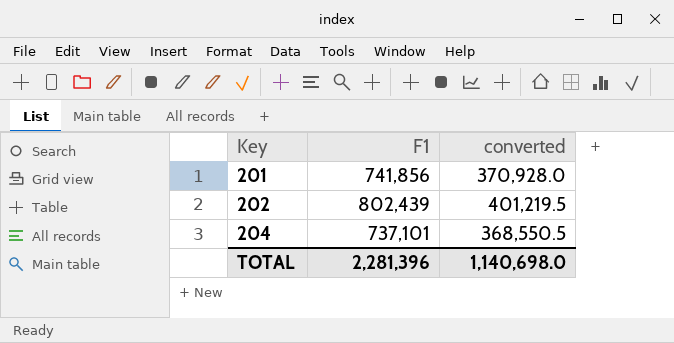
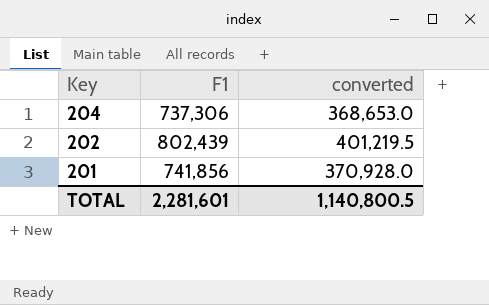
row order: Key ascending -> Key descending
204 | F1: 737,101 -> 737,306
204 | converted: 368,550.5 -> 368,653.0
TOTAL | F1: 2,281,396 -> 2,281,601
TOTAL | converted: 1,140,698.0 -> 1,140,800.5

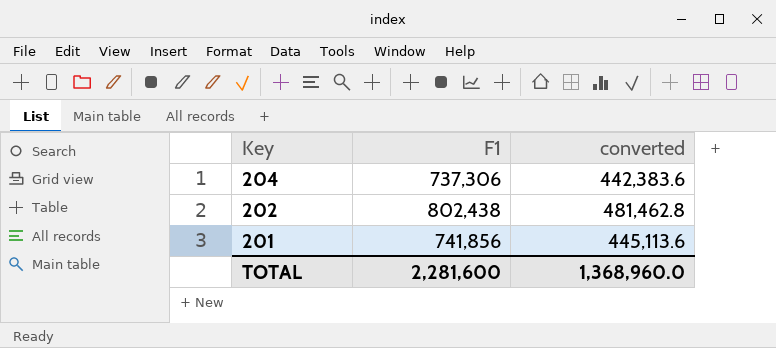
column converted | formula: [F1] * 0.5 -> [F1] * 0.6
202 | F1: 802,439 -> 802,438
TOTAL | F1: 2,281,601 -> 2,281,600
TOTAL | converted: 1,140,800.5 -> 1,368,960.0

